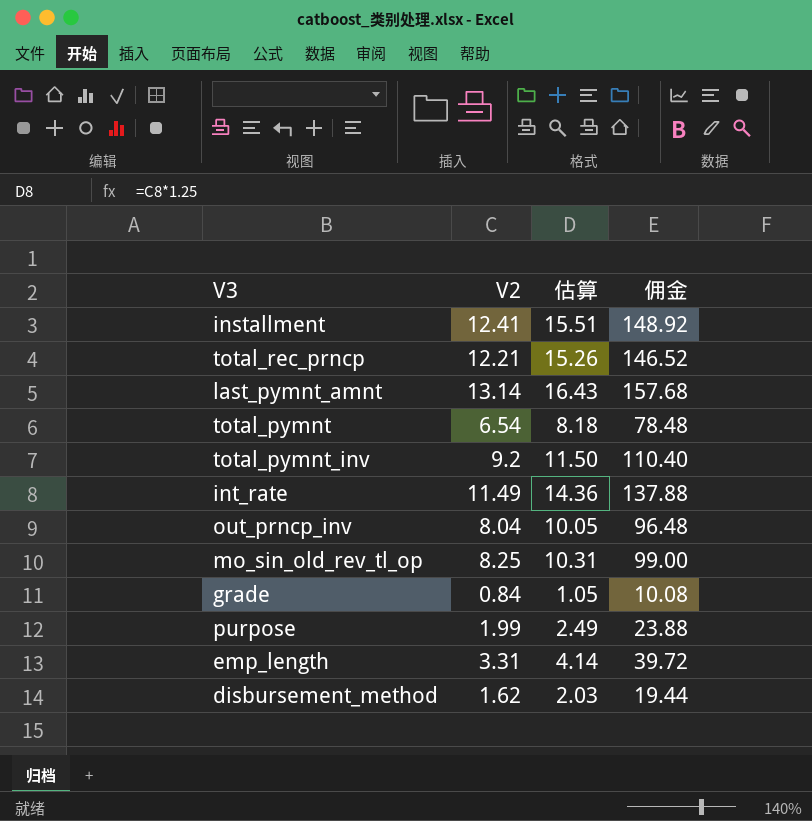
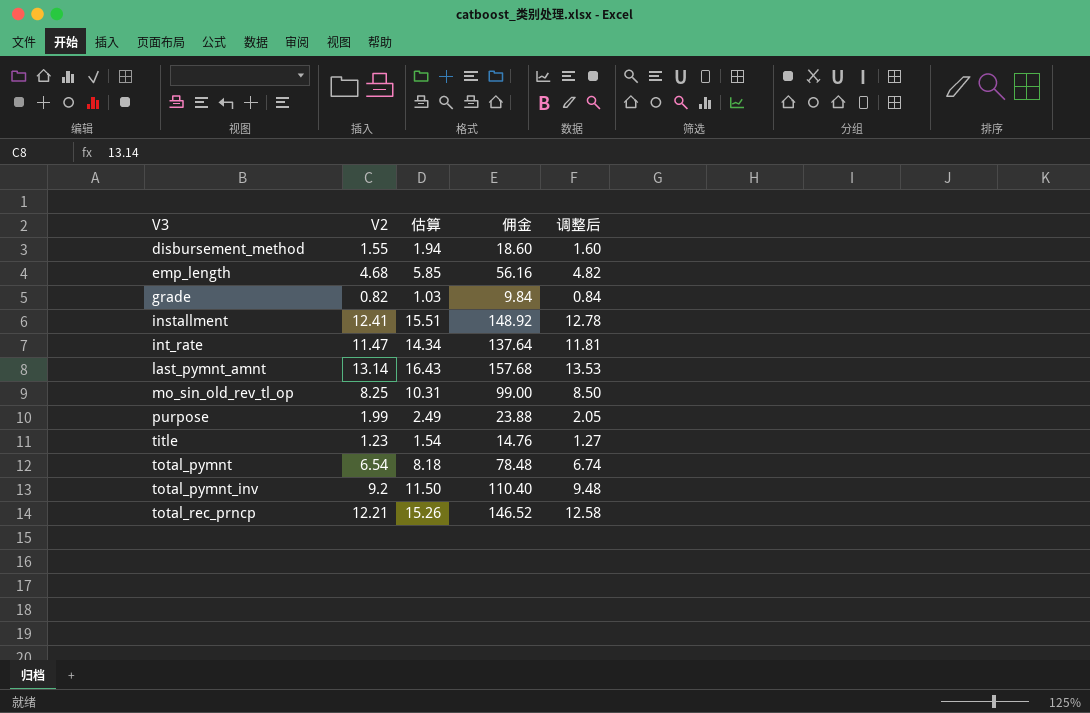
row order: none -> V3 ascending
column 调整后 | formula: none -> [V2] * 1.03
row out_prncp_inv: 8.04 | 10.05 | 96.48 -> none
disbursement_method | V2: 1.62 -> 1.55
disbursement_method | 估算: 2.03 -> 1.94
disbursement_method | 佣金: 19.44 -> 18.60
emp_length | V2: 3.31 -> 4.68
emp_length | 估算: 4.14 -> 5.85
emp_length | 佣金: 39.72 -> 56.16
grade | V2: 0.84 -> 0.82
grade | 估算: 1.05 -> 1.03
grade | 佣金: 10.08 -> 9.84
int_rate | V2: 11.49 -> 11.47
int_rate | 估算: 14.36 -> 14.34
int_rate | 佣金: 137.88 -> 137.64
row title: none -> 1.23 | 1.54 | 14.76 | 1.27

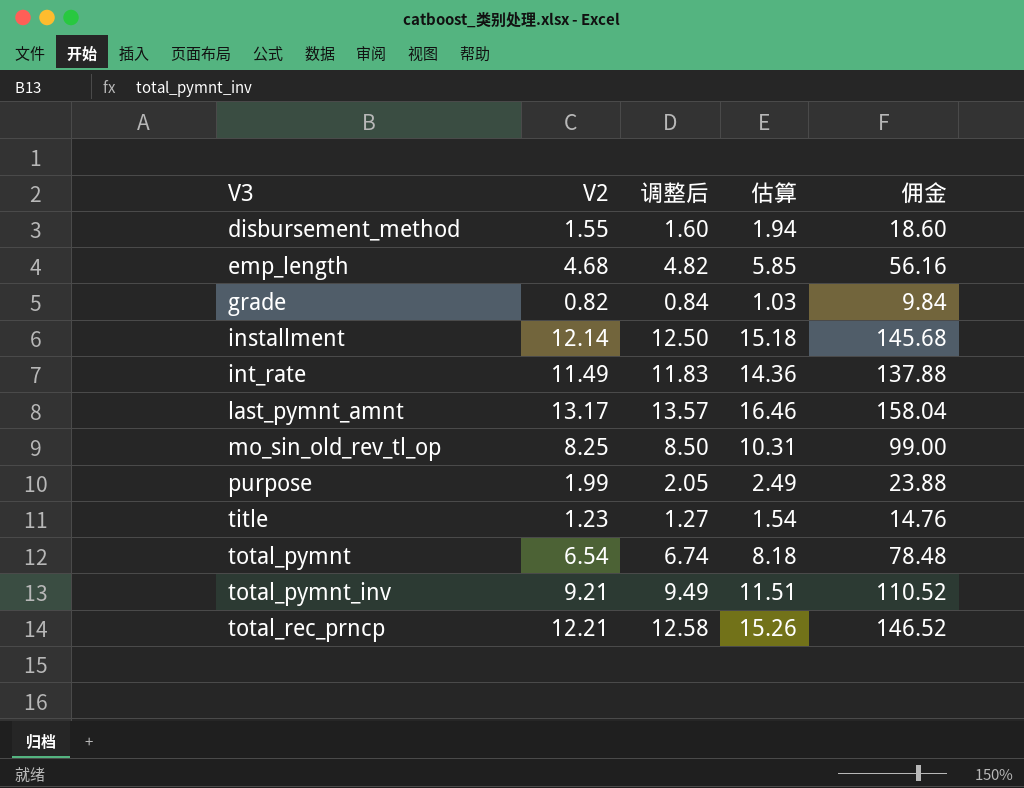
column 调整后 | position: 5 -> 3
installment | V2: 12.41 -> 12.14
installment | 调整后: 12.78 -> 12.50
installment | 估算: 15.51 -> 15.18
installment | 佣金: 148.92 -> 145.68
int_rate | V2: 11.47 -> 11.49
int_rate | 调整后: 11.81 -> 11.83
int_rate | 估算: 14.34 -> 14.36
int_rate | 佣金: 137.64 -> 137.88
last_pymnt_amnt | V2: 13.14 -> 13.17
last_pymnt_amnt | 调整后: 13.53 -> 13.57
last_pymnt_amnt | 估算: 16.43 -> 16.46
last_pymnt_amnt | 佣金: 157.68 -> 158.04
total_pymnt_inv | V2: 9.2 -> 9.21
total_pymnt_inv | 调整后: 9.48 -> 9.49
total_pymnt_inv | 估算: 11.50 -> 11.51
total_pymnt_inv | 佣金: 110.40 -> 110.52

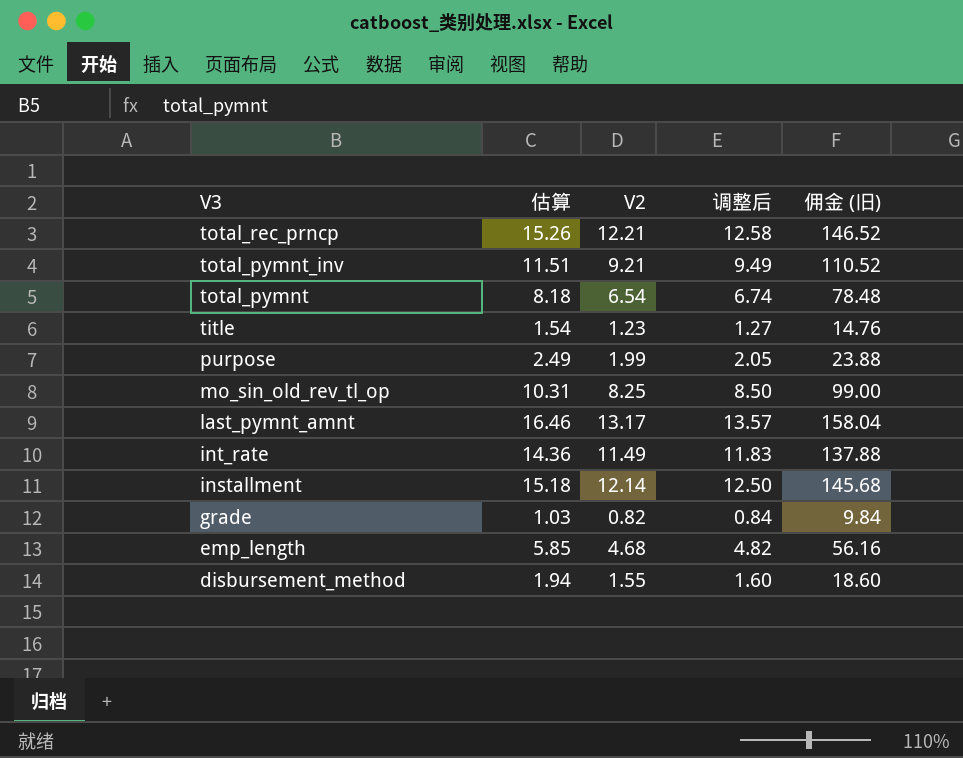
row order: V3 ascending -> V3 descending
column 估算 | position: 4 -> 2
column name: 佣金 -> 佣金 (旧)

